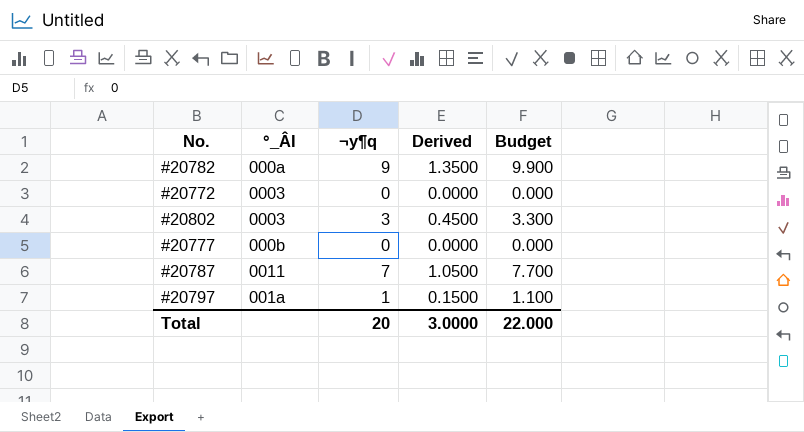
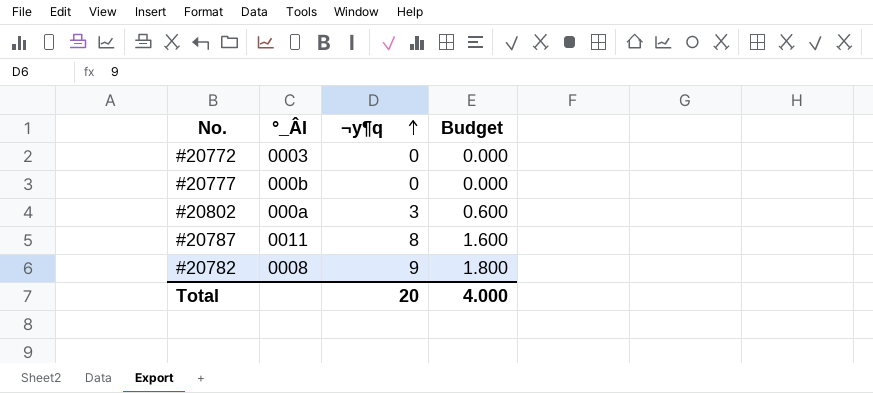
row order: none -> ¬y¶q ascending
column Derived | formula: [¬y¶q] * 0.15 -> none
column Budget | formula: [¬y¶q] * 1.1 -> [¬y¶q] * 0.2
row #20797: 001a | 1 | 0.1500 | 1.100 -> none
#20802 | °_ÂI: 0003 -> 000a
#20787 | ¬y¶q: 7 -> 8
#20782 | °_ÂI: 000a -> 0008
Total | Budget: 22.000 -> 4.000

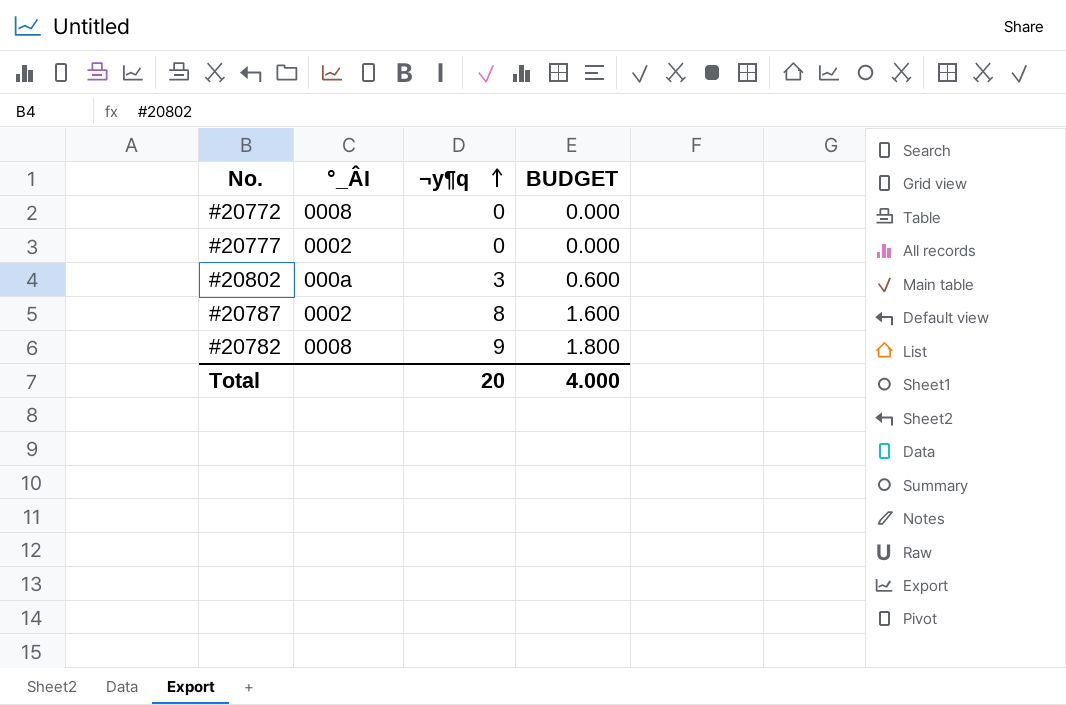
column name: Budget -> BUDGET
#20772 | °_ÂI: 0003 -> 0008
#20777 | °_ÂI: 000b -> 0002
#20787 | °_ÂI: 0011 -> 0002

